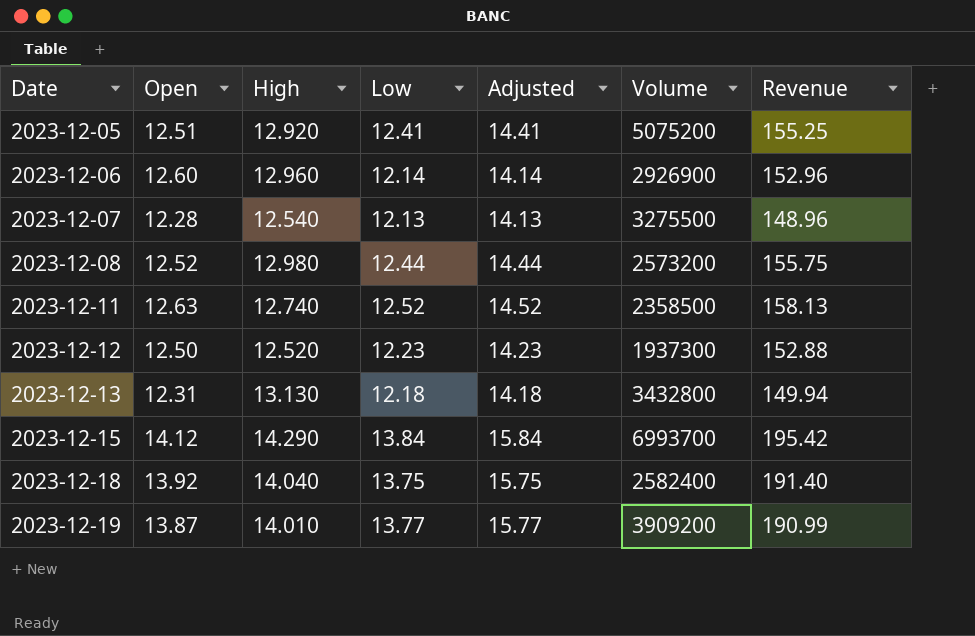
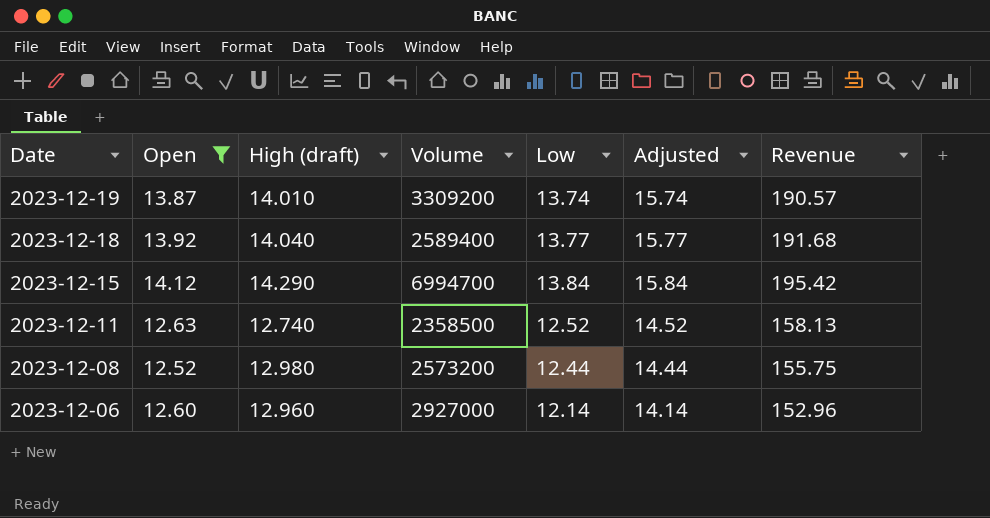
filter: none -> Open >= 12.52
row order: Date ascending -> Date descending
column name: High -> High (draft)
column Volume | position: 6 -> 4
2023-12-19 | Volume: 3909200 -> 3309200
2023-12-19 | Low: 13.77 -> 13.74
2023-12-19 | Adjusted: 15.77 -> 15.74
2023-12-19 | Revenue: 190.99 -> 190.57
2023-12-18 | Volume: 2582400 -> 2589400
2023-12-18 | Low: 13.75 -> 13.77
2023-12-18 | Adjusted: 15.75 -> 15.77
2023-12-18 | Revenue: 191.40 -> 191.68
2023-12-15 | Volume: 6993700 -> 6994700
2023-12-06 | Volume: 2926900 -> 2927000

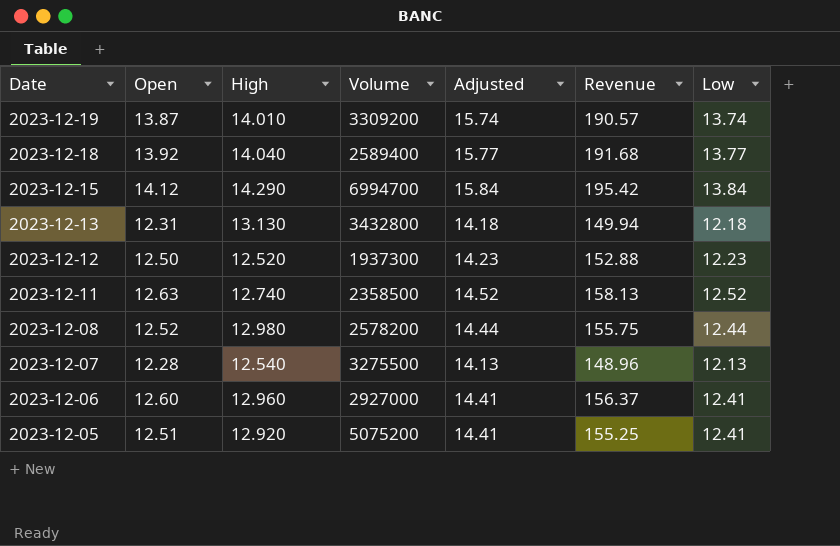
filter: Open >= 12.52 -> none
column name: High (draft) -> High
column Low | position: 5 -> 7
2023-12-08 | Volume: 2573200 -> 2578200
2023-12-06 | Adjusted: 14.14 -> 14.41
2023-12-06 | Revenue: 152.96 -> 156.37
2023-12-06 | Low: 12.14 -> 12.41

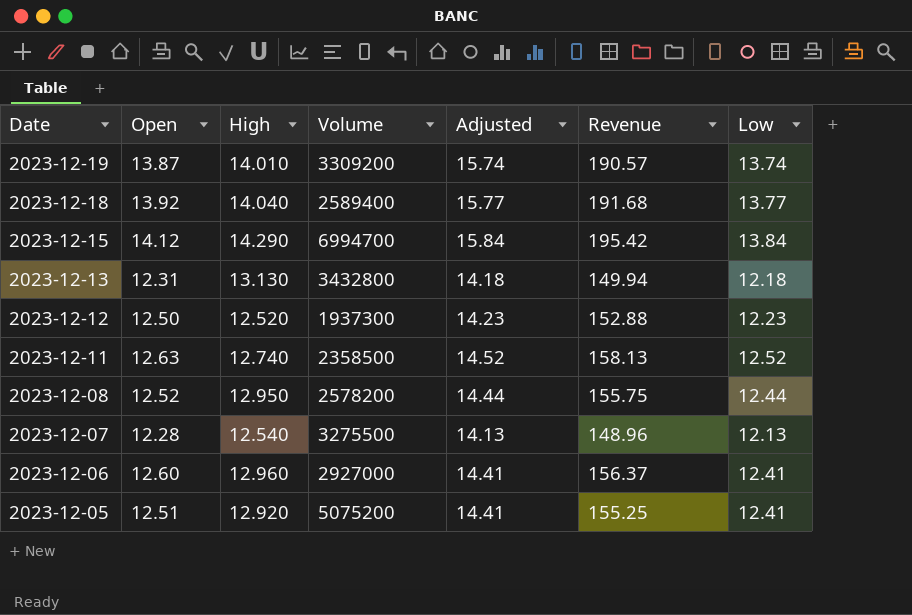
2023-12-08 | High: 12.980 -> 12.950

